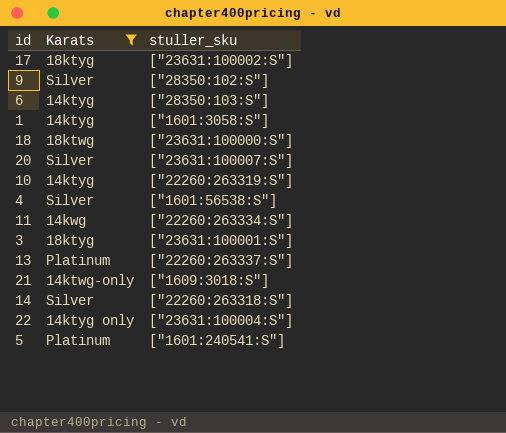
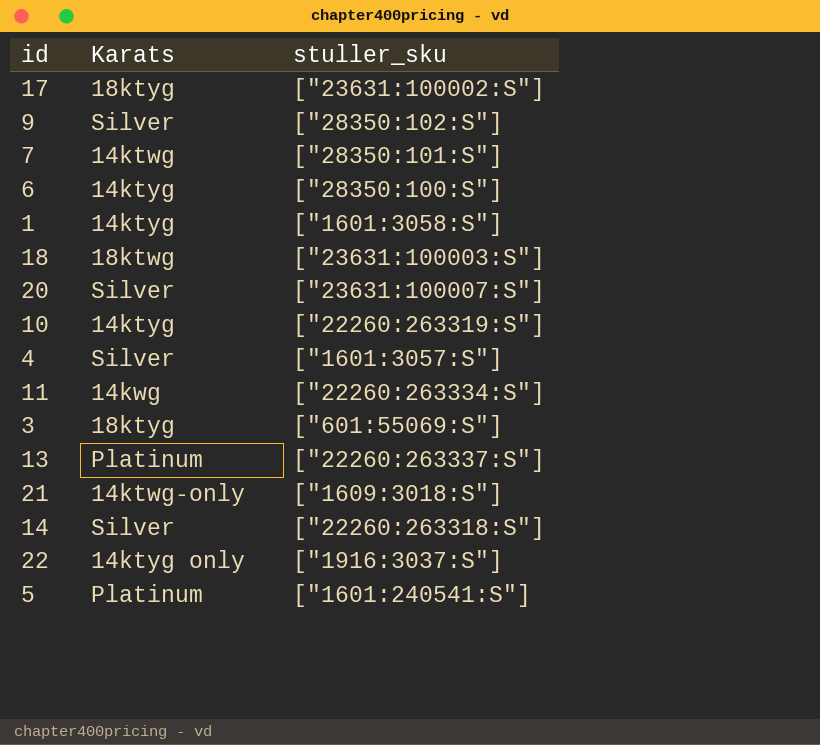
filter: Karats != 14ktwg -> none
6 | stuller_sku: ["28350:103:S"] -> ["28350:100:S"]
18 | stuller_sku: ["23631:100000:S"] -> ["23631:100003:S"]
4 | stuller_sku: ["1601:56538:S"] -> ["1601:3057:S"]
3 | stuller_sku: ["23631:100001:S"] -> ["601:55069:S"]
22 | stuller_sku: ["23631:100004:S"] -> ["1916:3037:S"]

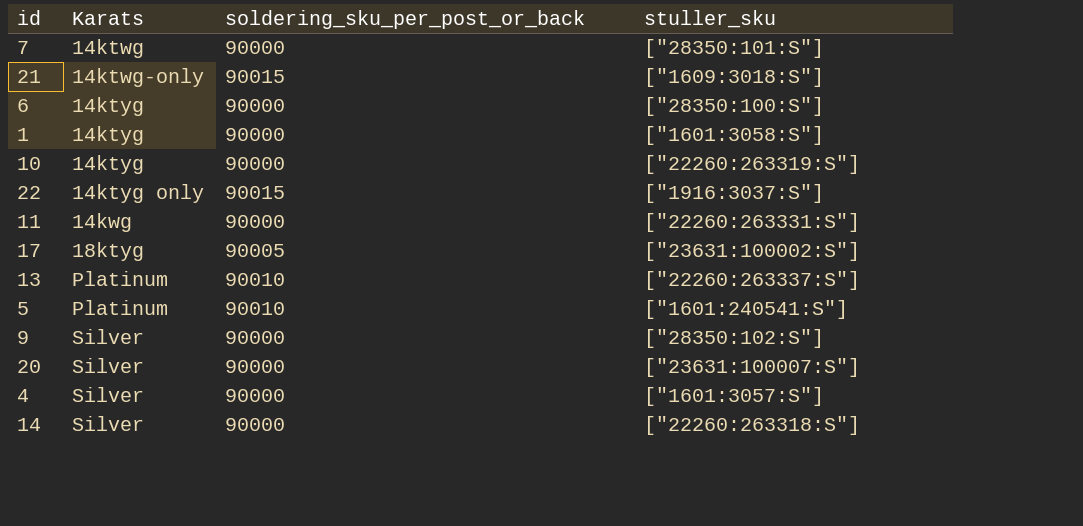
row order: none -> Karats ascending
column soldering_sku_per_post_or_back | position: none -> 3
row 18: 18ktwg | ["23631:100003:S"] -> none
row 3: 18ktyg | ["601:55069:S"] -> none
11 | stuller_sku: ["22260:263334:S"] -> ["22260:263331:S"]

